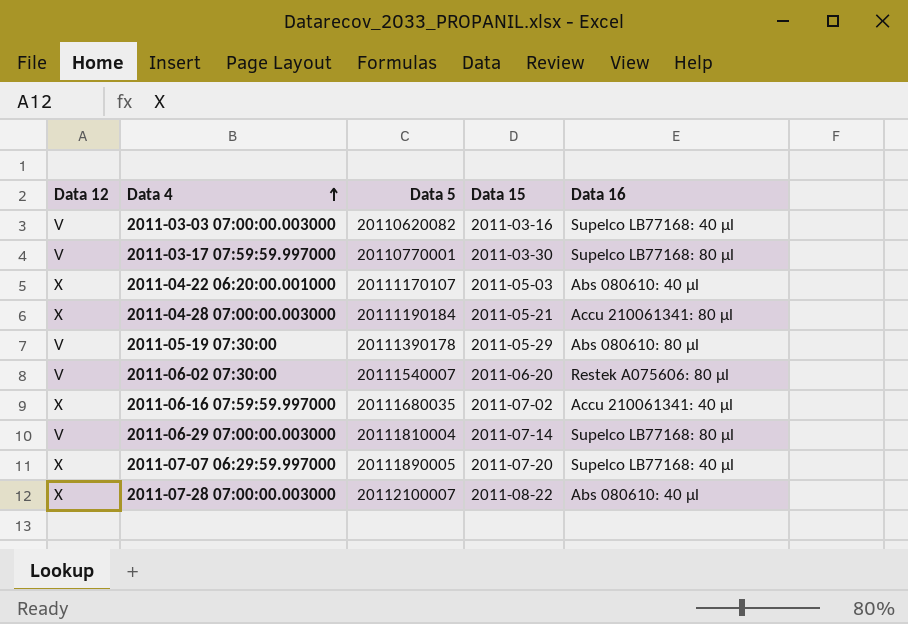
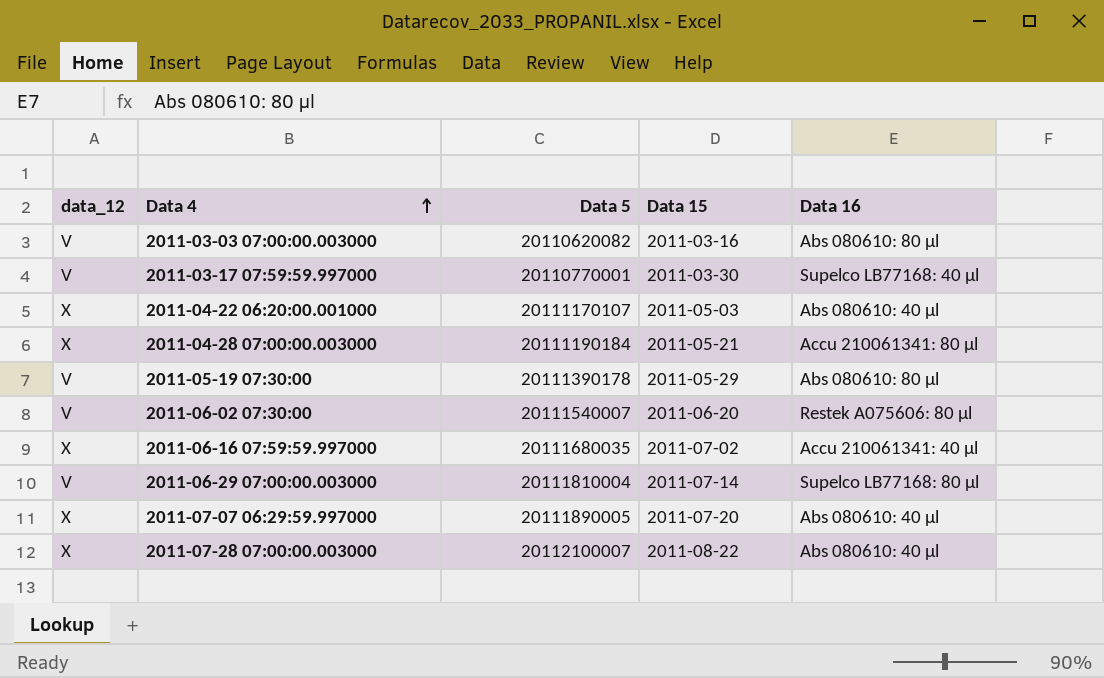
column name: Data 12 -> data_12
2011-03-03 07:00:00.003000 | Data 16: Supelco LB77168: 40 µl -> Abs 080610: 80 µl
2011-03-17 07:59:59.997000 | Data 16: Supelco LB77168: 80 µl -> Supelco LB77168: 40 µl
2011-07-07 06:29:59.997000 | Data 16: Supelco LB77168: 40 µl -> Abs 080610: 40 µl

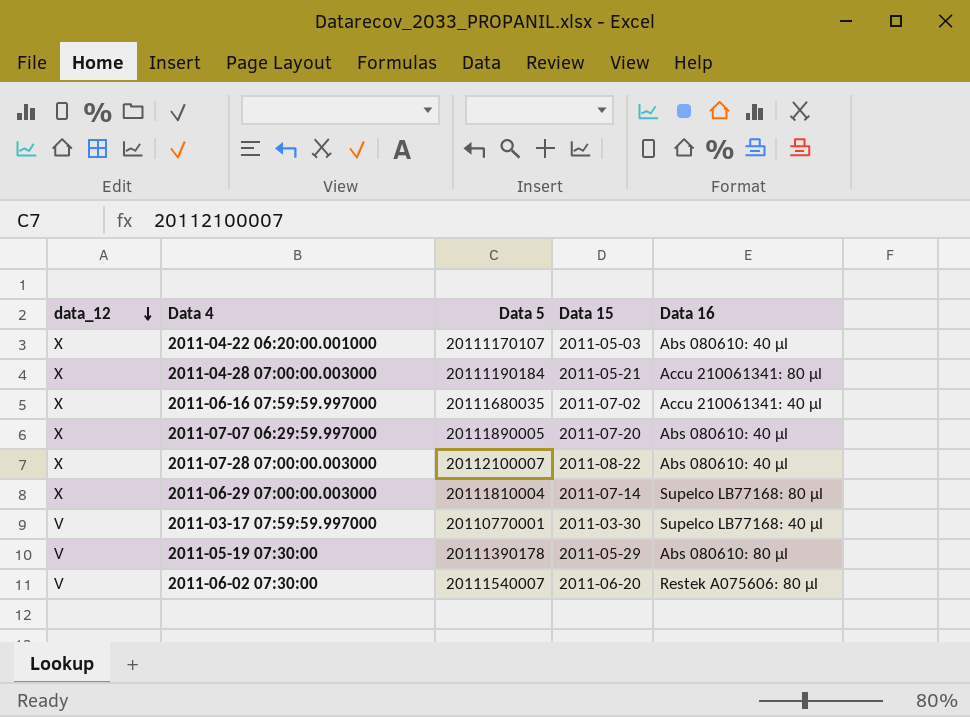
row order: Data 4 ascending -> data_12 descending
row 2011-03-03 07:00:00.003000: V | 20110620082 | 2011-03-16 | Abs 080610: 80 µl -> none
2011-06-29 07:00:00.003000 | data_12: V -> X

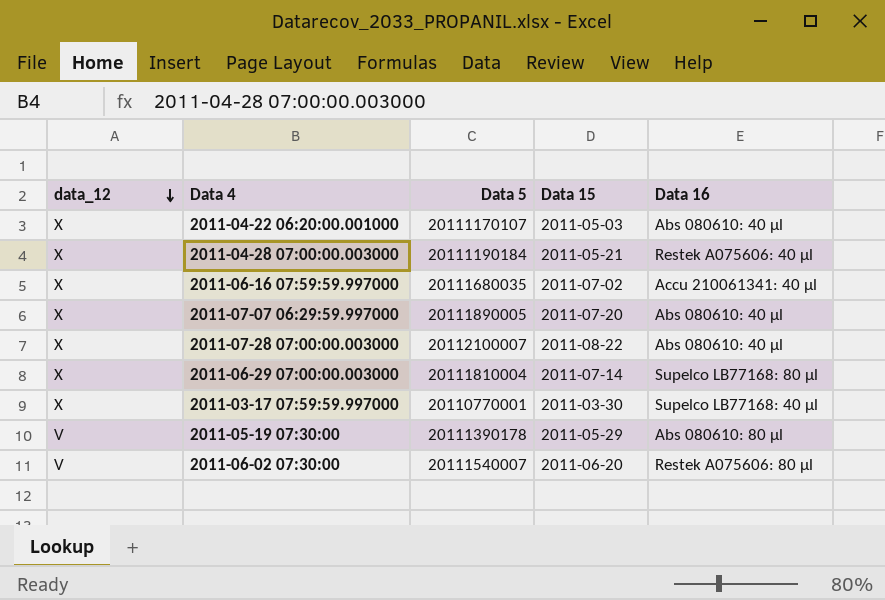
2011-04-28 07:00:00.003000 | Data 16: Accu 210061341: 80 µl -> Restek A075606: 40 µl
2011-03-17 07:59:59.997000 | data_12: V -> X

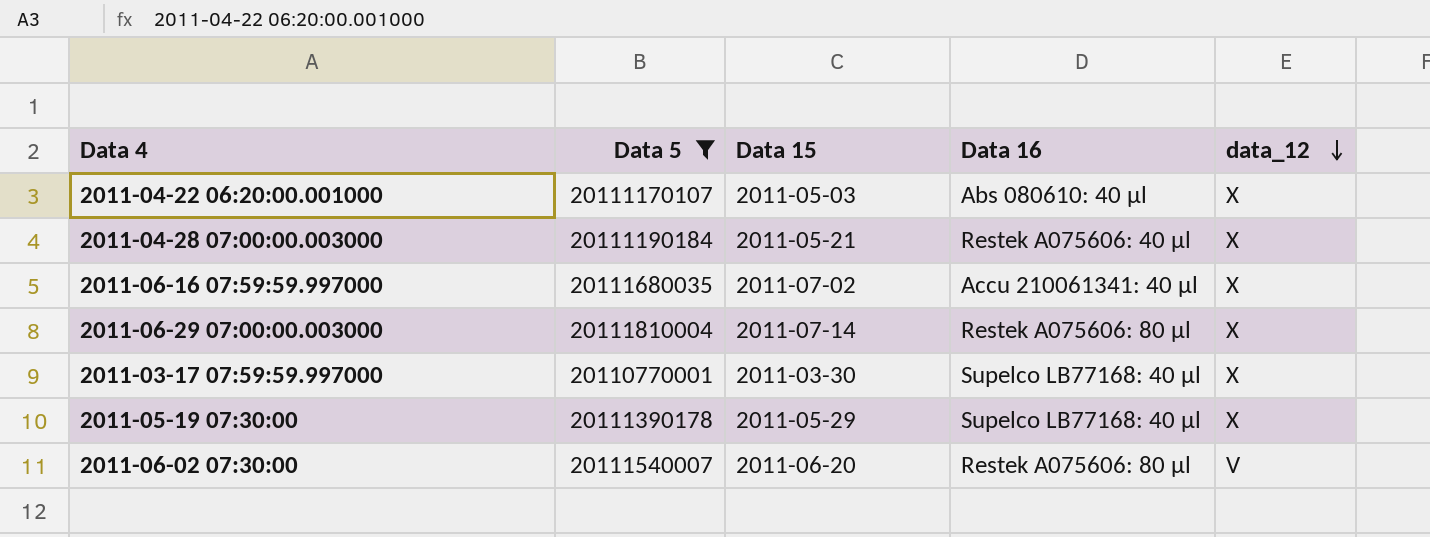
filter: none -> Data 5 <= 20111810004
column data_12 | position: 1 -> 5
2011-06-29 07:00:00.003000 | Data 16: Supelco LB77168: 80 µl -> Restek A075606: 80 µl
2011-05-19 07:30:00 | Data 16: Abs 080610: 80 µl -> Supelco LB77168: 40 µl
2011-05-19 07:30:00 | data_12: V -> X

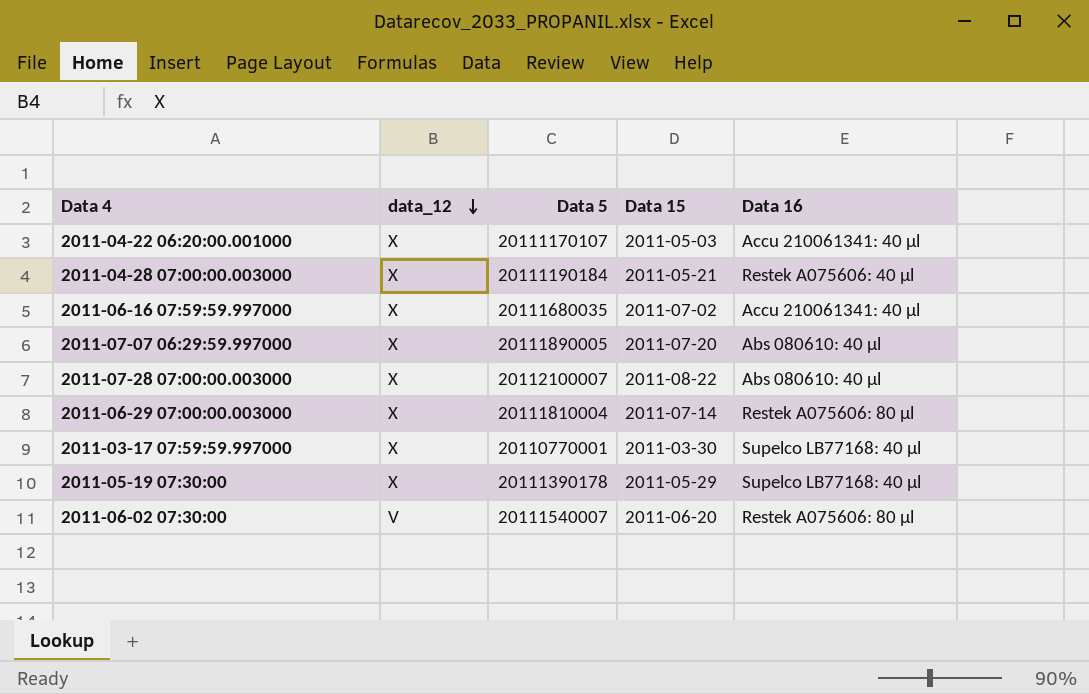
filter: Data 5 <= 20111810004 -> none
column data_12 | position: 5 -> 2
2011-04-22 06:20:00.001000 | Data 16: Abs 080610: 40 µl -> Accu 210061341: 40 µl

